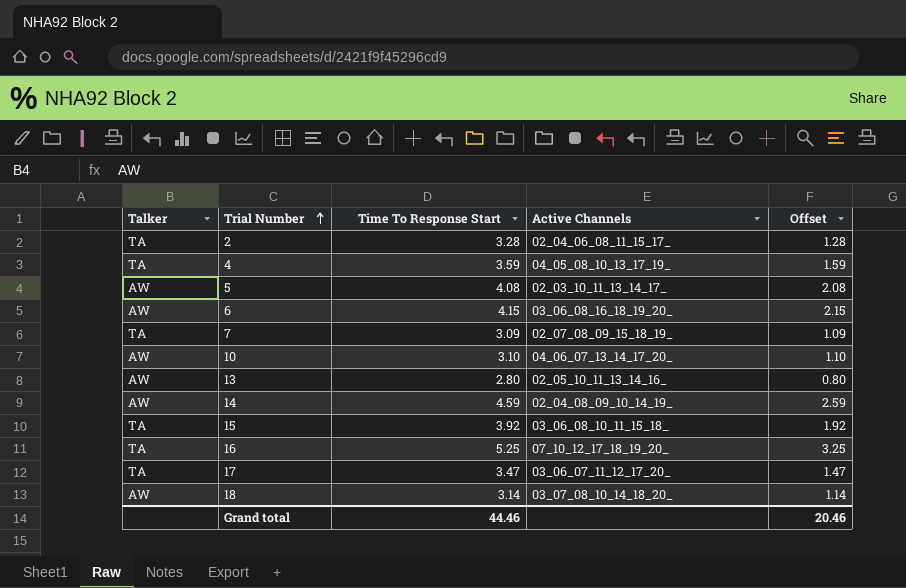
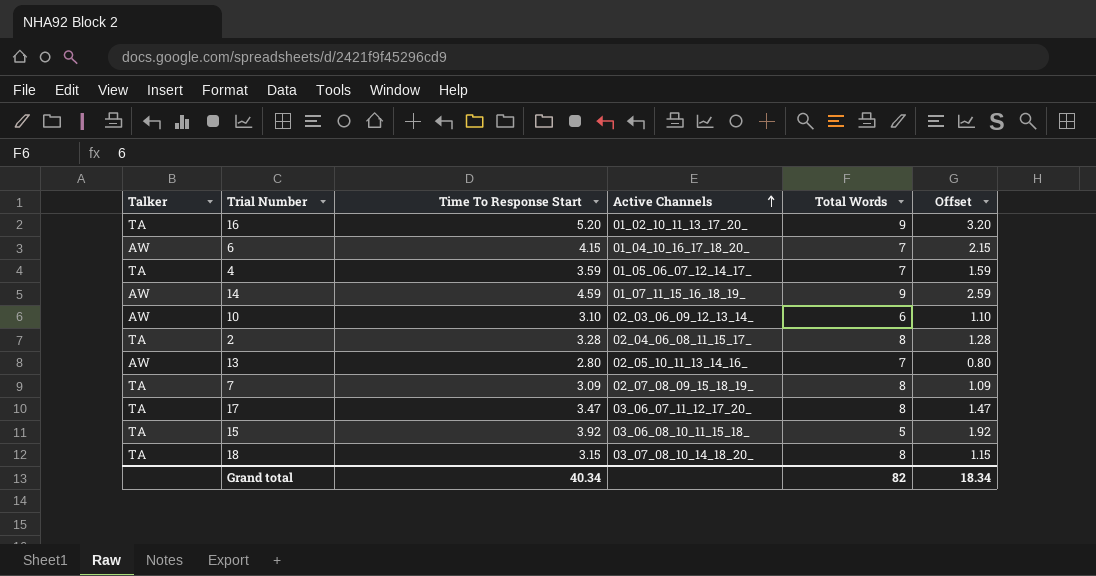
row order: Trial Number ascending -> Active Channels ascending
column Total Words | position: none -> 5
row 5: AW | 4.08 | 02_03_10_11_13_14_17_ | 2.08 -> none
16 | Time To Response Start: 5.25 -> 5.20
16 | Active Channels: 07_10_12_17_18_19_20_ -> 01_02_10_11_13_17_20_
16 | Offset: 3.25 -> 3.20
6 | Active Channels: 03_06_08_16_18_19_20_ -> 01_04_10_16_17_18_20_
4 | Active Channels: 04_05_08_10_13_17_19_ -> 01_05_06_07_12_14_17_
14 | Active Channels: 02_04_08_09_10_14_19_ -> 01_07_11_15_16_18_19_
10 | Active Channels: 04_06_07_13_14_17_20_ -> 02_03_06_09_12_13_14_
18 | Talker: AW -> TA
18 | Time To Response Start: 3.14 -> 3.15
18 | Offset: 1.14 -> 1.15
Grand total | Time To Response Start: 44.46 -> 40.34
Grand total | Offset: 20.46 -> 18.34

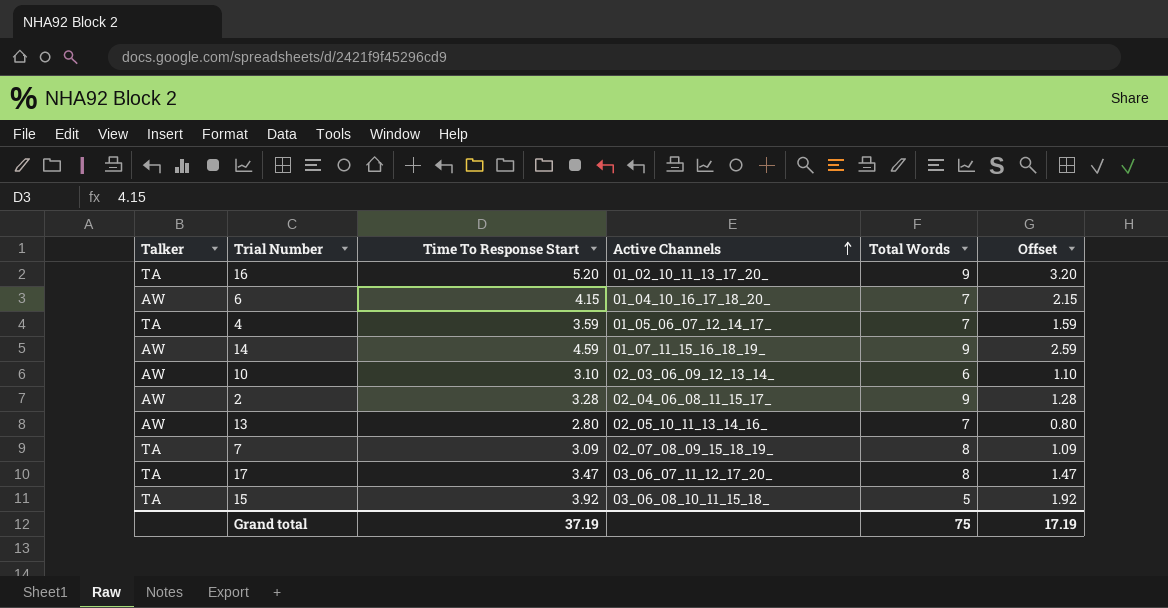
row 18: TA | 3.15 | 03_07_08_10_14_18_20_ | 8 | 1.15 -> none
2 | Talker: TA -> AW
2 | Total Words: 8 -> 9
Grand total | Time To Response Start: 40.34 -> 37.19
Grand total | Total Words: 82 -> 75
Grand total | Offset: 18.34 -> 17.19

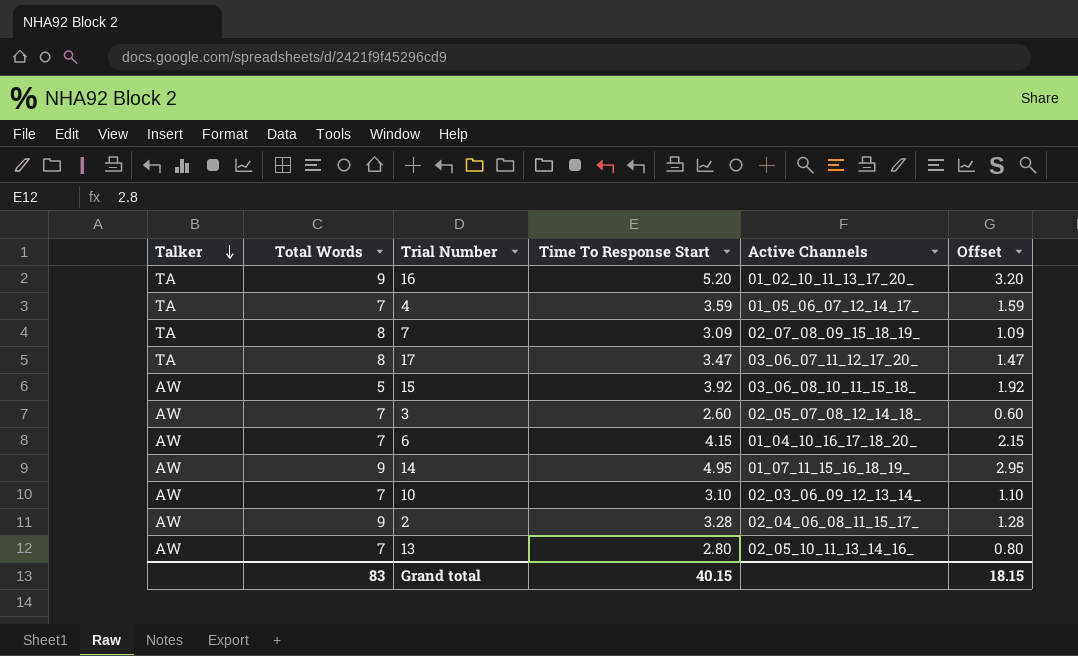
row order: Active Channels ascending -> Talker descending
column Total Words | position: 5 -> 2
15 | Talker: TA -> AW
row 3: none -> AW | 7 | 2.60 | 02_05_07_08_12_14_18_ | 0.60
14 | Time To Response Start: 4.59 -> 4.95
14 | Offset: 2.59 -> 2.95
10 | Total Words: 6 -> 7
Grand total | Total Words: 75 -> 83
Grand total | Time To Response Start: 37.19 -> 40.15
Grand total | Offset: 17.19 -> 18.15

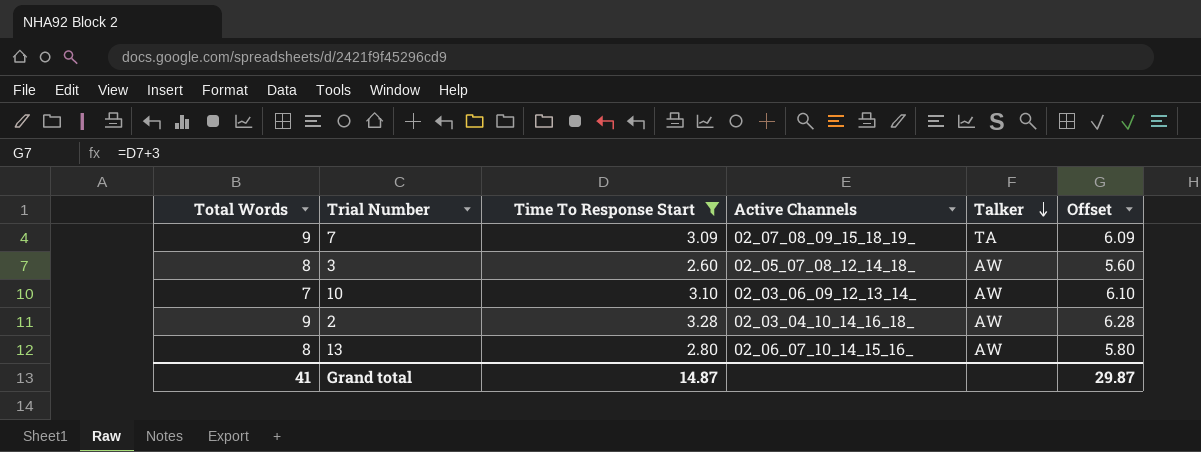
filter: none -> Time To Response Start <= 3.28
column Talker | position: 1 -> 5
column Offset | formula: [Time To Response Start] - 2 -> [Time To Response Start] + 3
7 | Total Words: 8 -> 9
3 | Total Words: 7 -> 8
2 | Active Channels: 02_04_06_08_11_15_17_ -> 02_03_04_10_14_16_18_
13 | Total Words: 7 -> 8
13 | Active Channels: 02_05_10_11_13_14_16_ -> 02_06_07_10_14_15_16_
Grand total | Total Words: 83 -> 41
Grand total | Time To Response Start: 40.15 -> 14.87
Grand total | Offset: 18.15 -> 29.87

